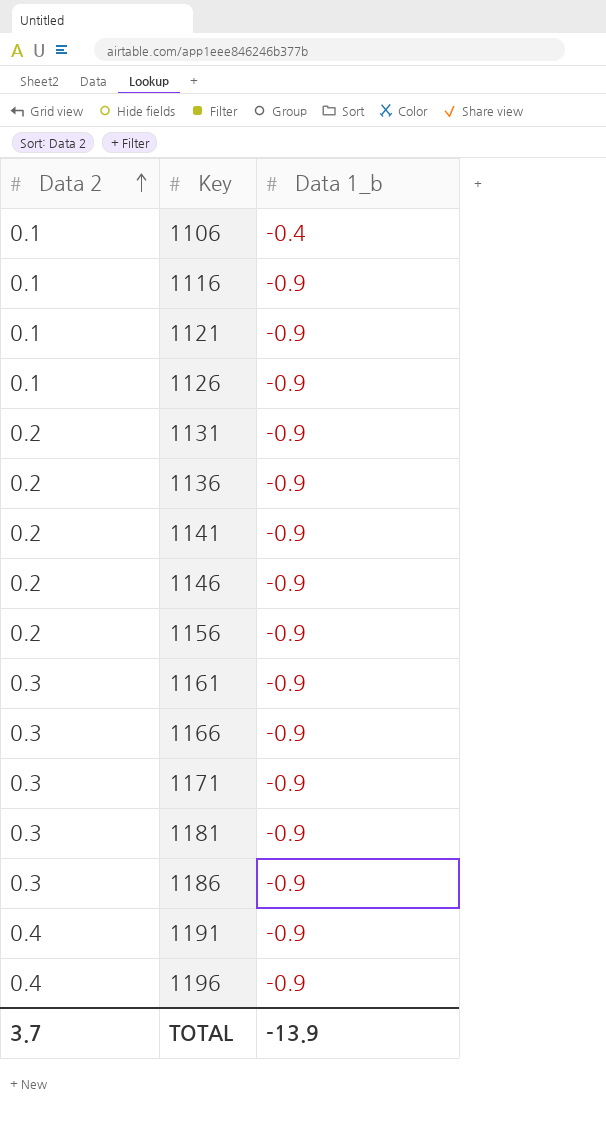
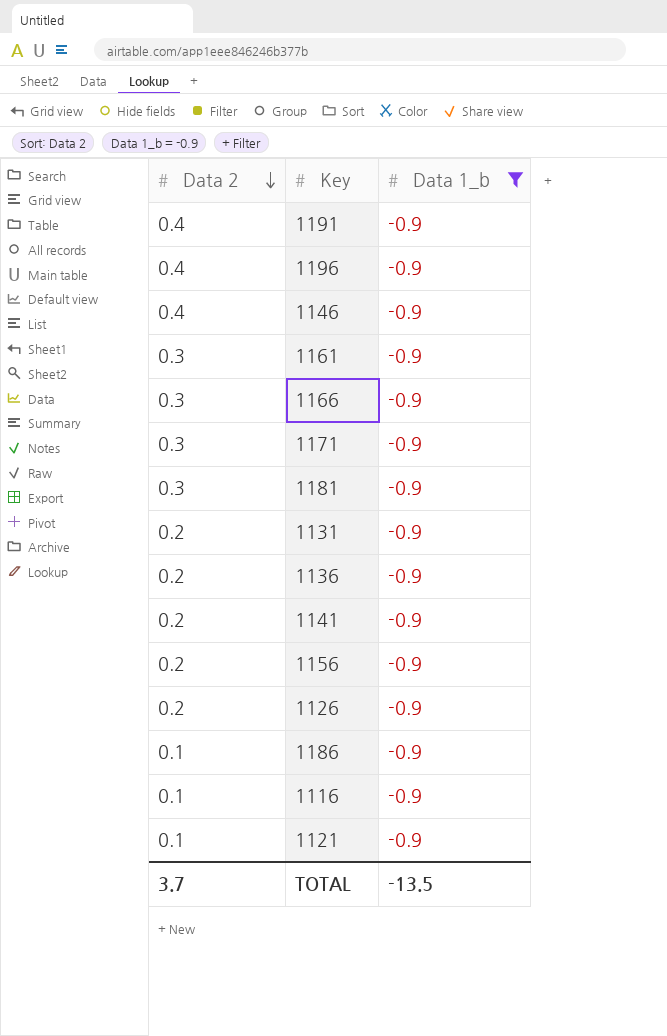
filter: none -> Data 1_b = -0.9
row order: Data 2 ascending -> Data 2 descending
1146 | Data 2: 0.2 -> 0.4
1126 | Data 2: 0.1 -> 0.2
1186 | Data 2: 0.3 -> 0.1
TOTAL | Data 1_b: -13.9 -> -13.5

